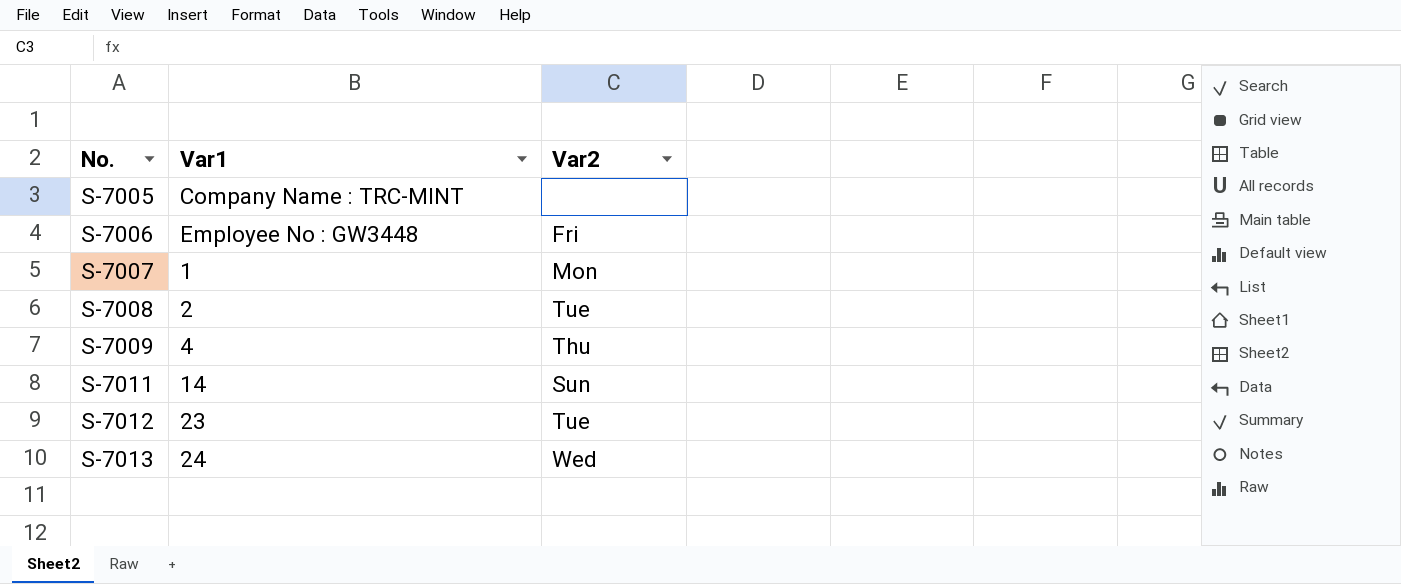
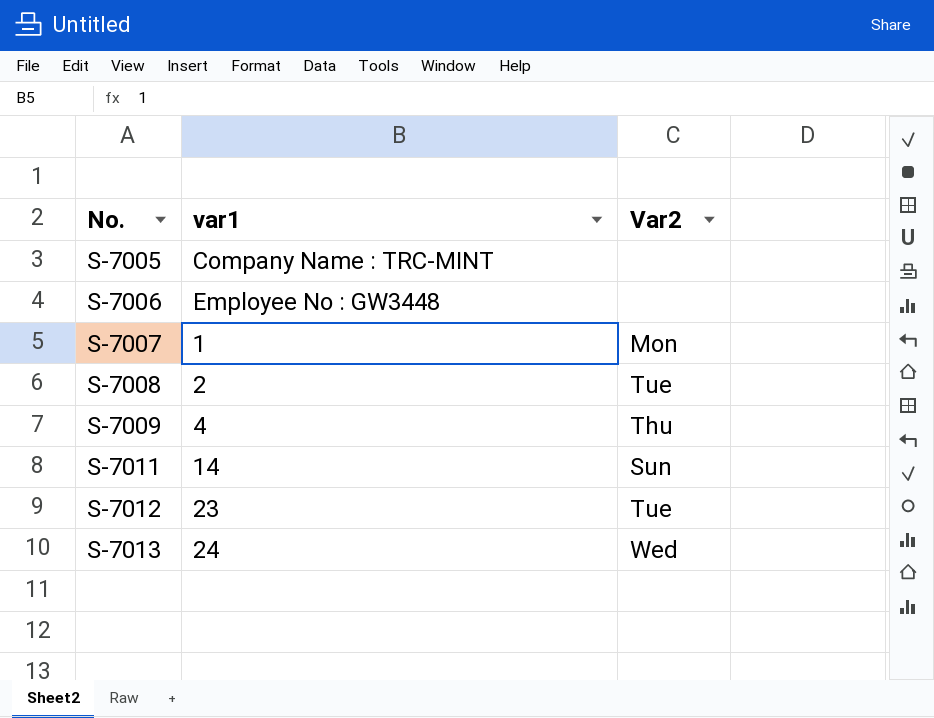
column name: Var1 -> var1
S-7006 | Var2: Fri -> none

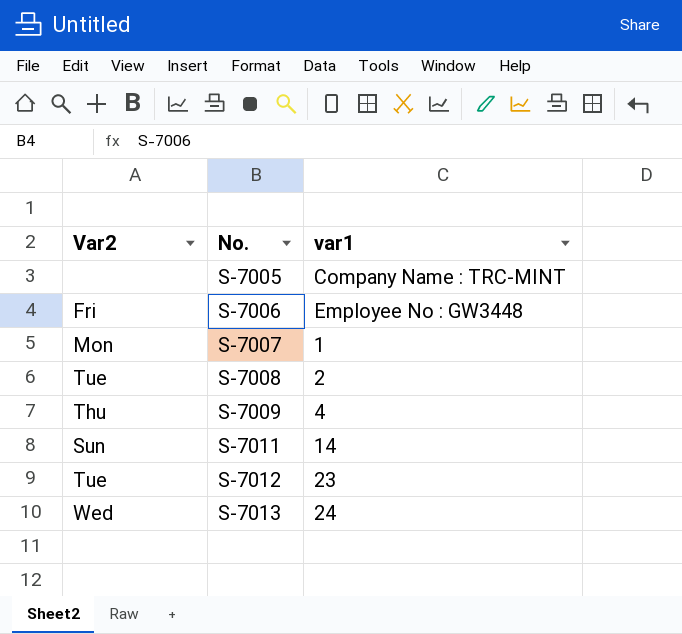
column Var2 | position: 3 -> 1
S-7006 | Var2: none -> Fri

